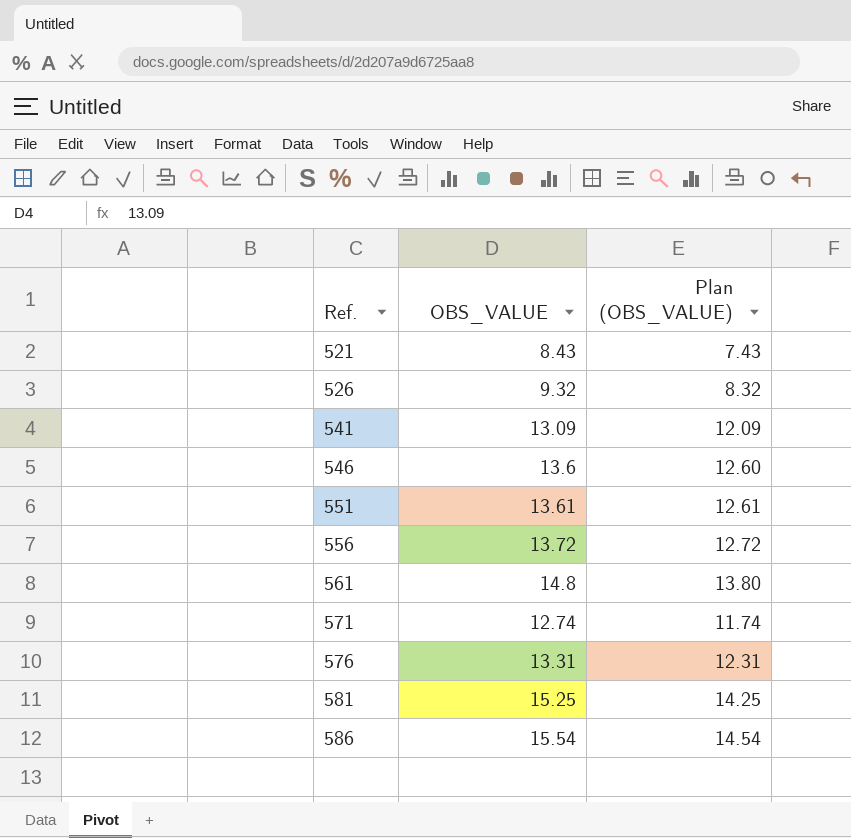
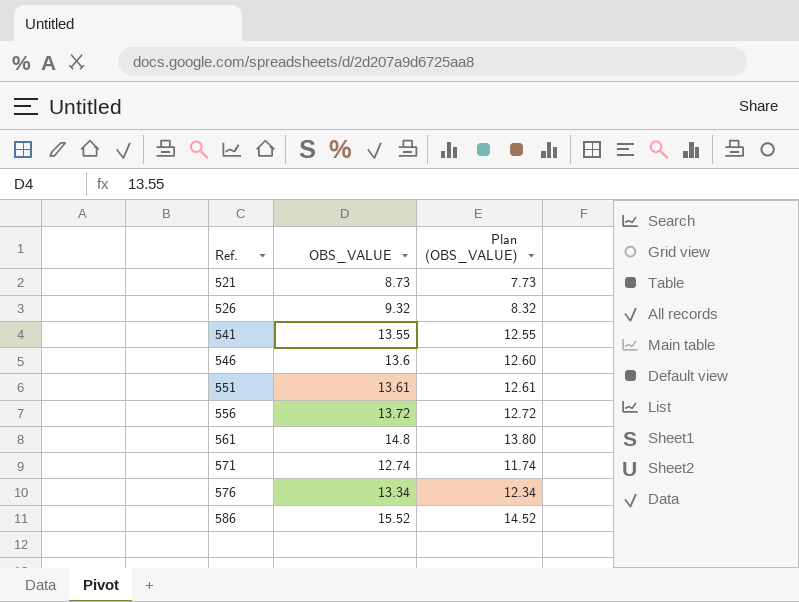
row 581: 15.25 | 14.25 -> none
521 | OBS_VALUE: 8.43 -> 8.73
521 | Plan (OBS_VALUE): 7.43 -> 7.73
541 | OBS_VALUE: 13.09 -> 13.55
541 | Plan (OBS_VALUE): 12.09 -> 12.55
576 | OBS_VALUE: 13.31 -> 13.34
576 | Plan (OBS_VALUE): 12.31 -> 12.34
586 | OBS_VALUE: 15.54 -> 15.52
586 | Plan (OBS_VALUE): 14.54 -> 14.52

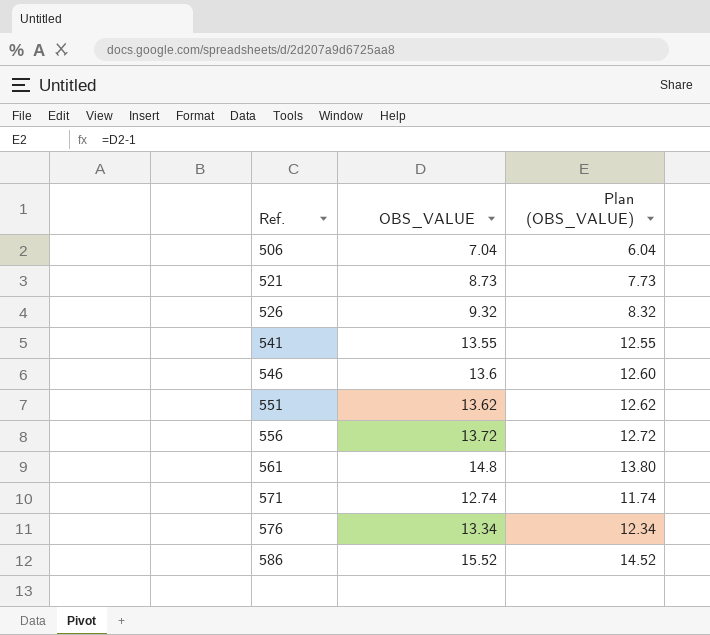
row 506: none -> 7.04 | 6.04
551 | OBS_VALUE: 13.61 -> 13.62
551 | Plan (OBS_VALUE): 12.61 -> 12.62

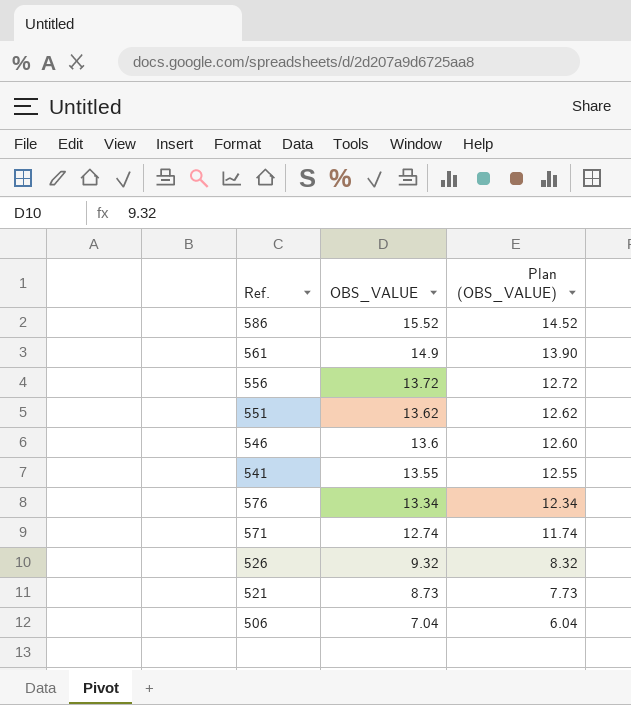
row order: Ref. ascending -> OBS_VALUE descending
561 | OBS_VALUE: 14.8 -> 14.9
561 | Plan (OBS_VALUE): 13.80 -> 13.90

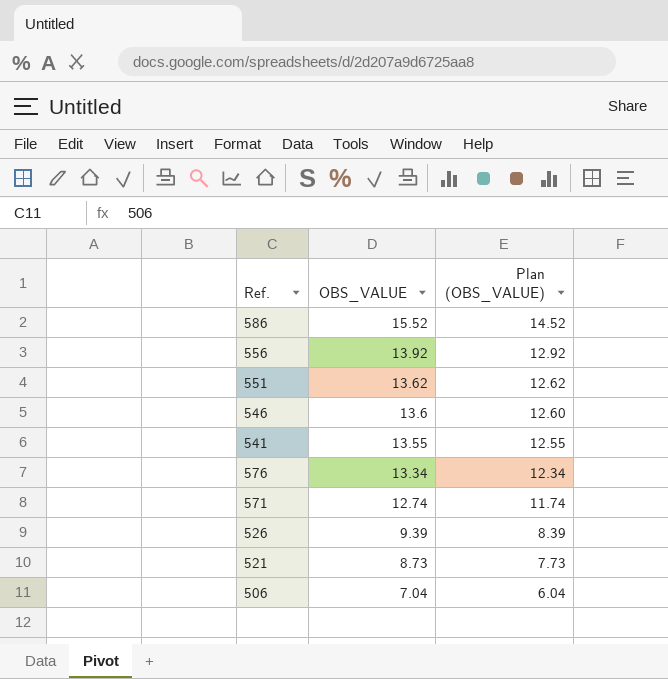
row 561: 14.9 | 13.90 -> none
556 | OBS_VALUE: 13.72 -> 13.92
556 | Plan (OBS_VALUE): 12.72 -> 12.92
526 | OBS_VALUE: 9.32 -> 9.39
526 | Plan (OBS_VALUE): 8.32 -> 8.39

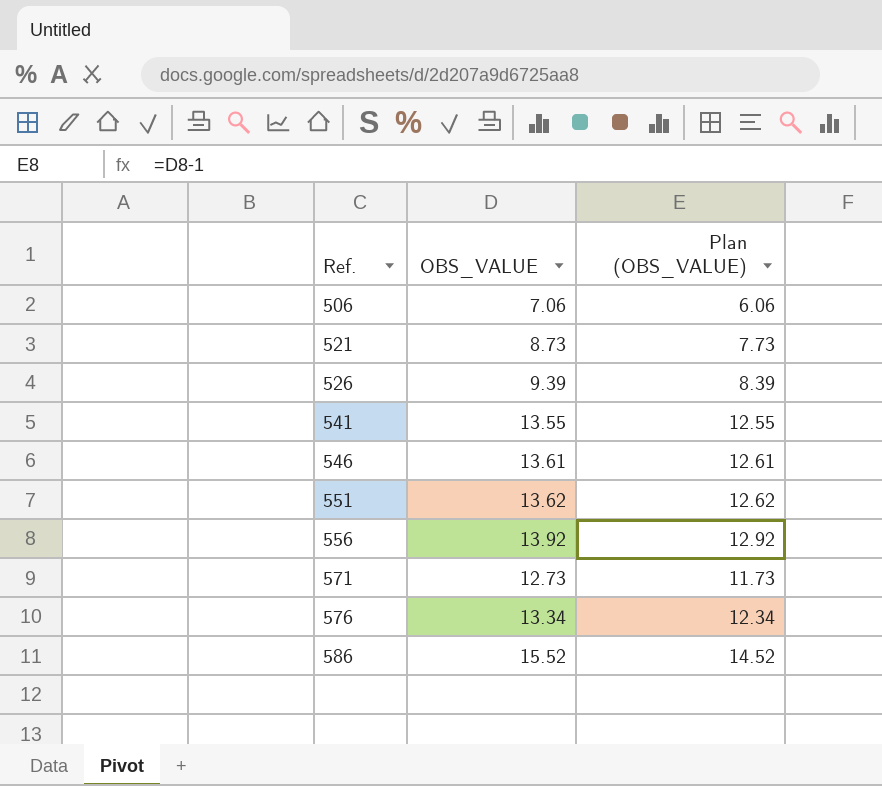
row order: OBS_VALUE descending -> Ref. ascending
506 | OBS_VALUE: 7.04 -> 7.06
506 | Plan (OBS_VALUE): 6.04 -> 6.06
546 | OBS_VALUE: 13.6 -> 13.61
546 | Plan (OBS_VALUE): 12.60 -> 12.61
571 | OBS_VALUE: 12.74 -> 12.73
571 | Plan (OBS_VALUE): 11.74 -> 11.73

